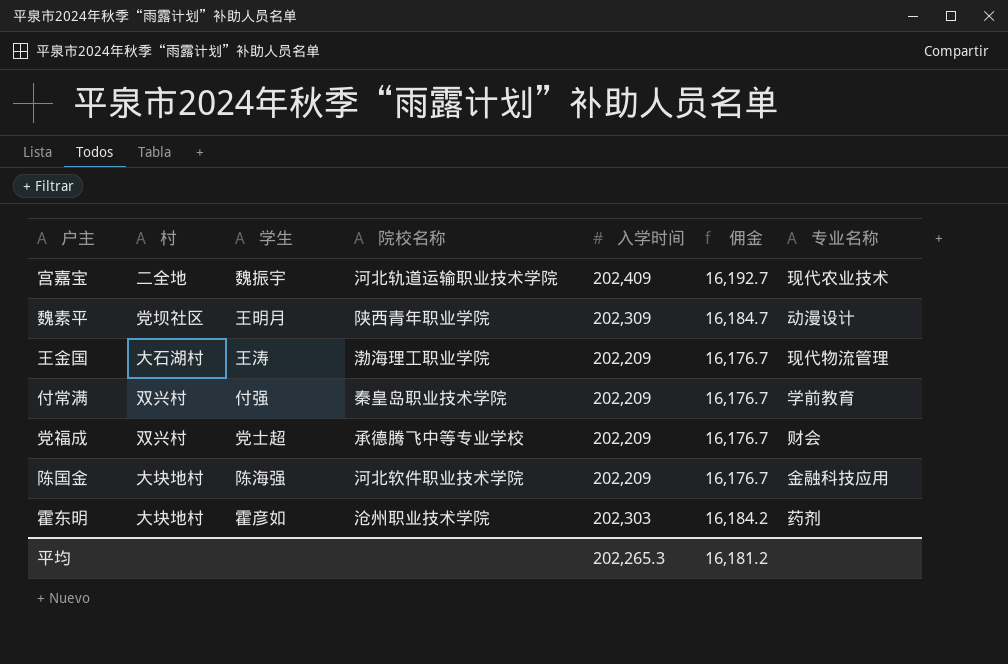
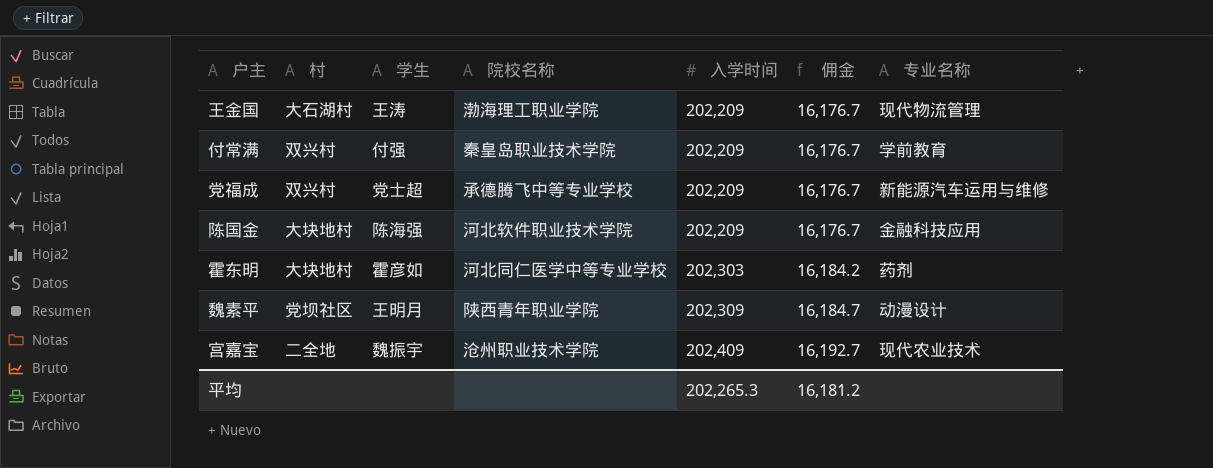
row order: none -> 入学时间 ascending
党福成 | 专业名称: 财会 -> 新能源汽车运用与维修
霍东明 | 院校名称: 沧州职业技术学院 -> 河北同仁医学中等专业学校
宫嘉宝 | 院校名称: 河北轨道运输职业技术学院 -> 沧州职业技术学院

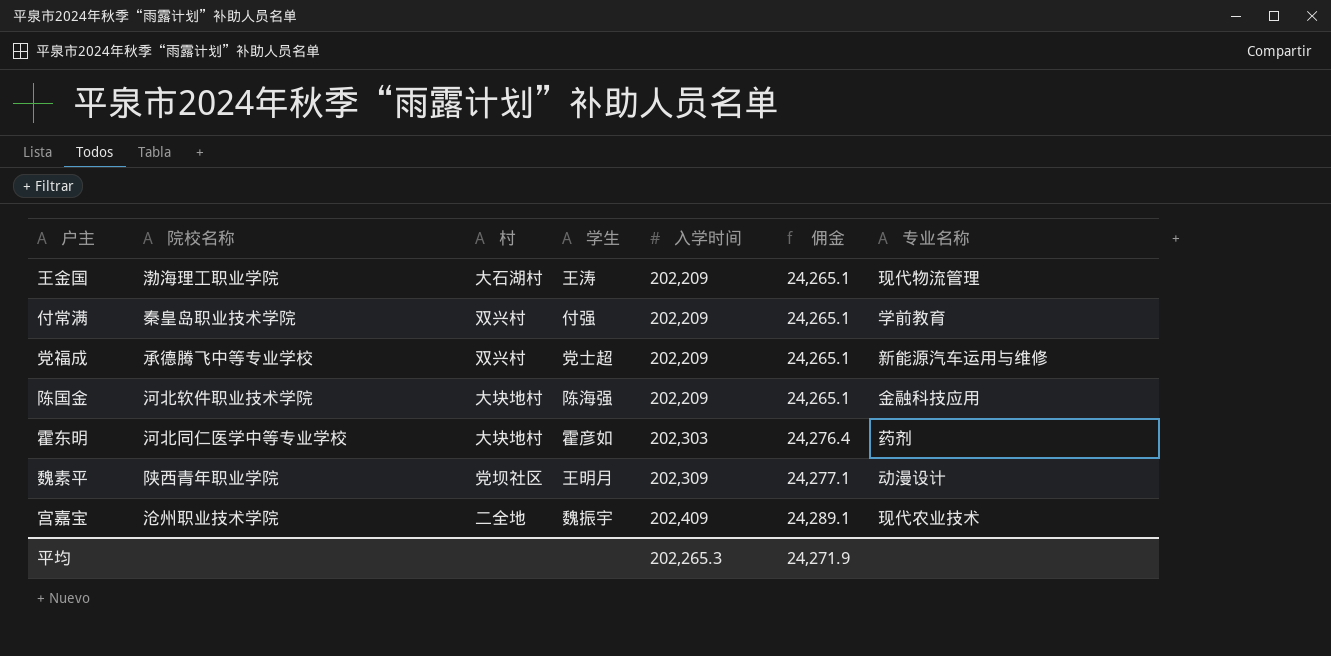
column 院校名称 | position: 4 -> 2
column 佣金 | formula: [入学时间] * 0.08 -> [入学时间] * 0.12
平均 | 佣金: 16,181.2 -> 24,271.9

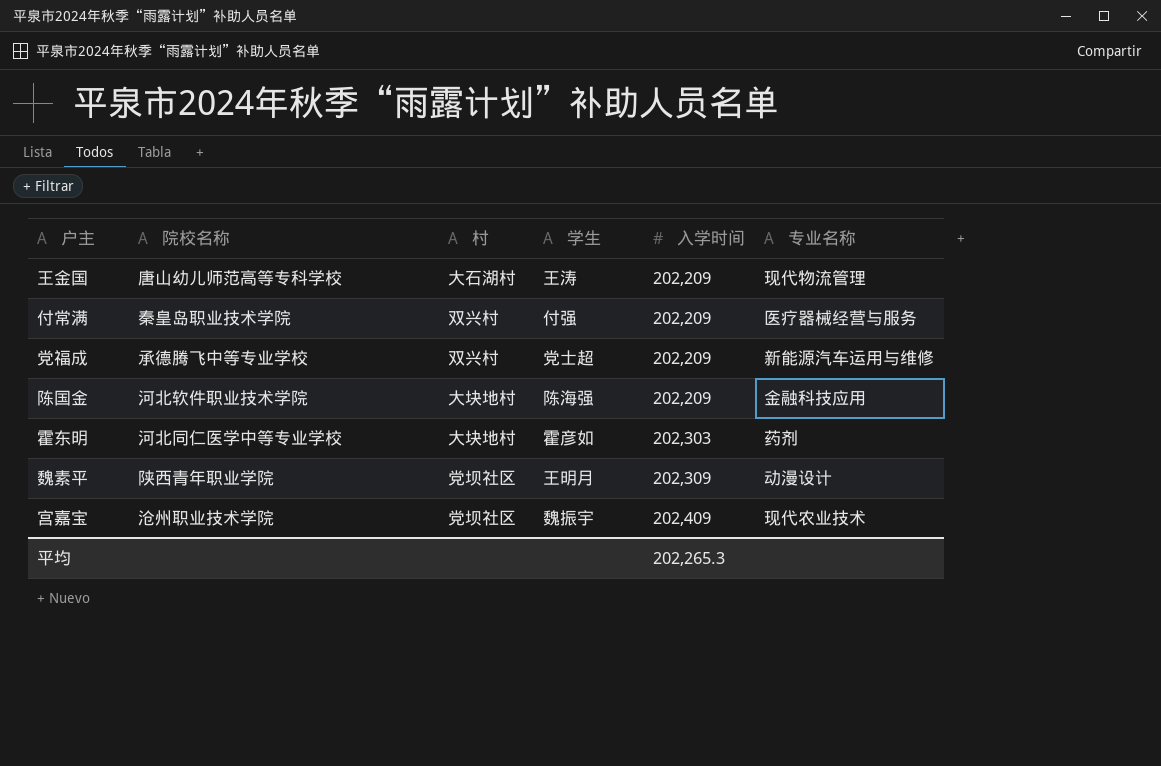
column 佣金 | formula: [入学时间] * 0.12 -> none
王金国 | 院校名称: 渤海理工职业学院 -> 唐山幼儿师范高等专科学校
付常满 | 专业名称: 学前教育 -> 医疗器械经营与服务
宫嘉宝 | 村: 二全地 -> 党坝社区

